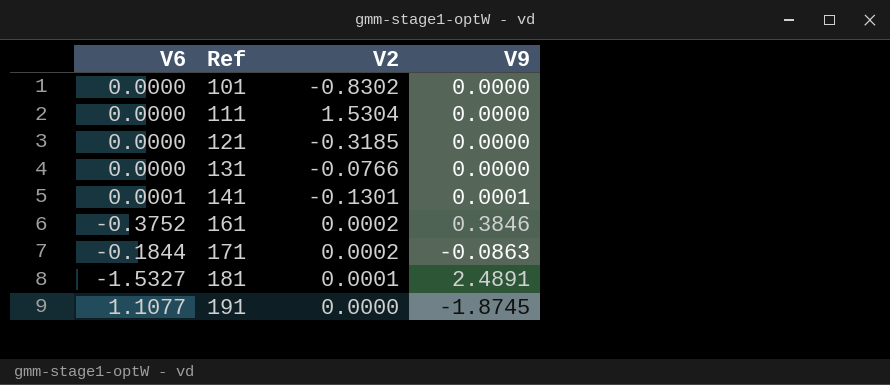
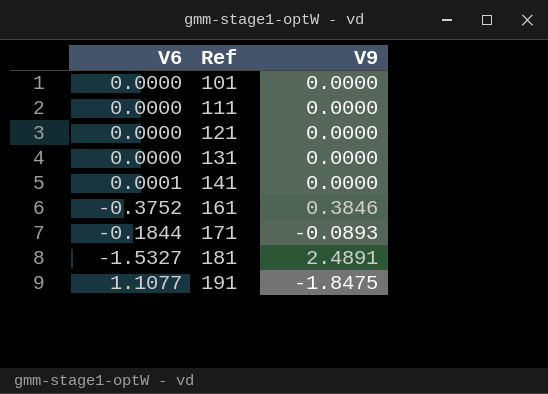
column V2 | position: 3 -> none
141 | V9: 0.0001 -> 0.0000
171 | V9: -0.0863 -> -0.0893
191 | V9: -1.8745 -> -1.8475

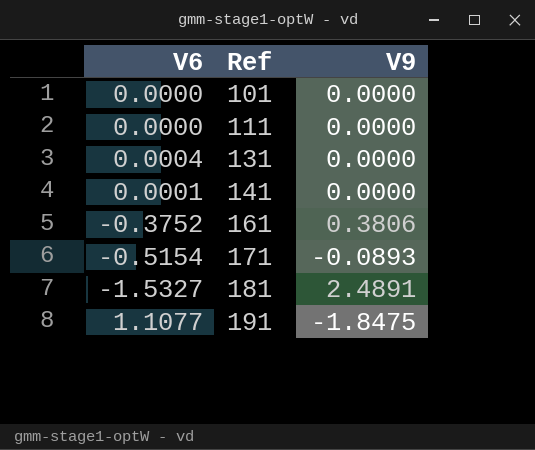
row 121: 0.0000 | 0.0000 -> none
131 | V6: 0.0000 -> 0.0004
161 | V9: 0.3846 -> 0.3806
171 | V6: -0.1844 -> -0.5154

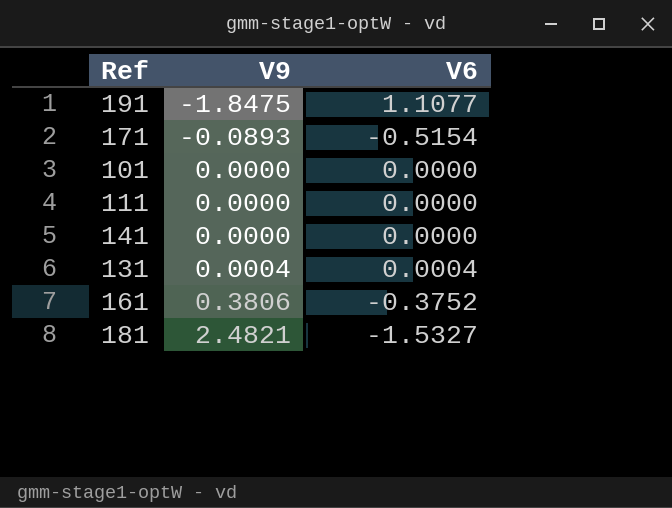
row order: Ref ascending -> V9 ascending
column V6 | position: 1 -> 3
141 | V6: 0.0001 -> 0.0000
131 | V9: 0.0000 -> 0.0004
181 | V9: 2.4891 -> 2.4821

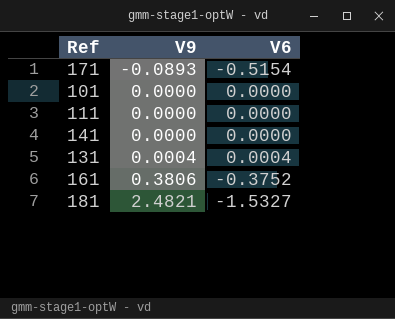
row 191: -1.8475 | 1.1077 -> none

